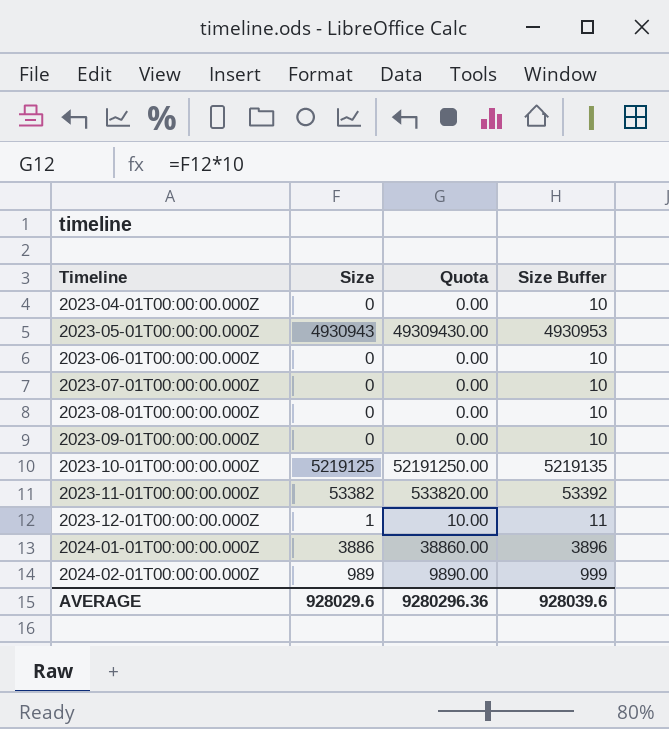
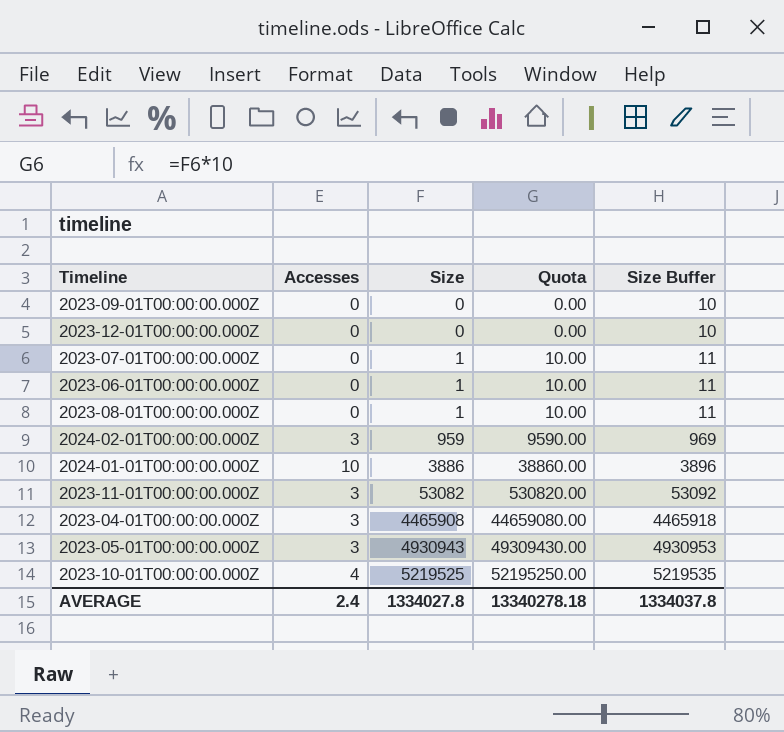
row order: Timeline ascending -> Size ascending
column Accesses | position: none -> 2
2023-12-01T00:00:00.000Z | Size: 1 -> 0
2023-12-01T00:00:00.000Z | Quota: 10.00 -> 0.00
2023-12-01T00:00:00.000Z | Size Buffer: 11 -> 10
2023-07-01T00:00:00.000Z | Size: 0 -> 1
2023-07-01T00:00:00.000Z | Quota: 0.00 -> 10.00
2023-07-01T00:00:00.000Z | Size Buffer: 10 -> 11
2023-06-01T00:00:00.000Z | Size: 0 -> 1
2023-06-01T00:00:00.000Z | Quota: 0.00 -> 10.00
2023-06-01T00:00:00.000Z | Size Buffer: 10 -> 11
2023-08-01T00:00:00.000Z | Size: 0 -> 1
2023-08-01T00:00:00.000Z | Quota: 0.00 -> 10.00
2023-08-01T00:00:00.000Z | Size Buffer: 10 -> 11
2024-02-01T00:00:00.000Z | Size: 989 -> 959
2024-02-01T00:00:00.000Z | Quota: 9890.00 -> 9590.00
2024-02-01T00:00:00.000Z | Size Buffer: 999 -> 969
2023-11-01T00:00:00.000Z | Size: 53382 -> 53082
2023-11-01T00:00:00.000Z | Quota: 533820.00 -> 530820.00
2023-11-01T00:00:00.000Z | Size Buffer: 53392 -> 53092
2023-04-01T00:00:00.000Z | Size: 0 -> 4465908
2023-04-01T00:00:00.000Z | Quota: 0.00 -> 44659080.00
2023-04-01T00:00:00.000Z | Size Buffer: 10 -> 4465918
2023-10-01T00:00:00.000Z | Size: 5219125 -> 5219525
2023-10-01T00:00:00.000Z | Quota: 52191250.00 -> 52195250.00
2023-10-01T00:00:00.000Z | Size Buffer: 5219135 -> 5219535
AVERAGE | Size: 928029.6 -> 1334027.8
AVERAGE | Quota: 9280296.36 -> 13340278.18
AVERAGE | Size Buffer: 928039.6 -> 1334037.8

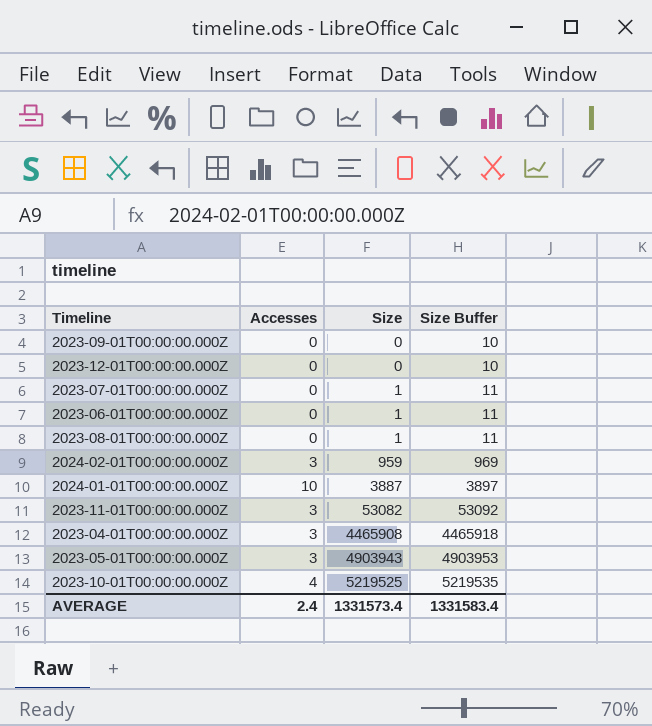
column Quota | formula: [Size] * 10 -> none
2024-01-01T00:00:00.000Z | Size: 3886 -> 3887
2024-01-01T00:00:00.000Z | Size Buffer: 3896 -> 3897
2023-05-01T00:00:00.000Z | Size: 4930943 -> 4903943
2023-05-01T00:00:00.000Z | Size Buffer: 4930953 -> 4903953
AVERAGE | Size: 1334027.8 -> 1331573.4
AVERAGE | Size Buffer: 1334037.8 -> 1331583.4

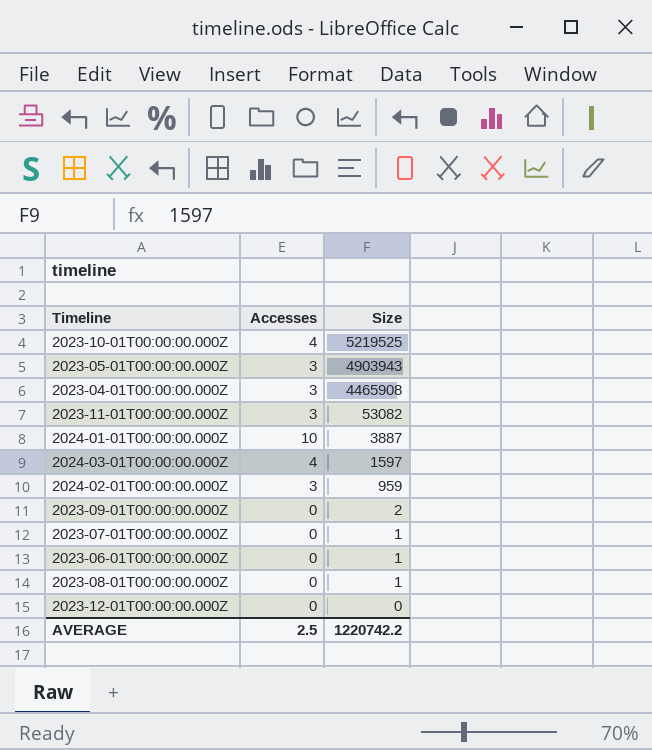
row order: Size ascending -> Size descending
column Size Buffer | formula: [Size] + 10 -> none
row 2024-03-01T00:00:00.000Z: none -> 4 | 1597
2023-09-01T00:00:00.000Z | Size: 0 -> 2
AVERAGE | Accesses: 2.4 -> 2.5
AVERAGE | Size: 1331573.4 -> 1220742.2

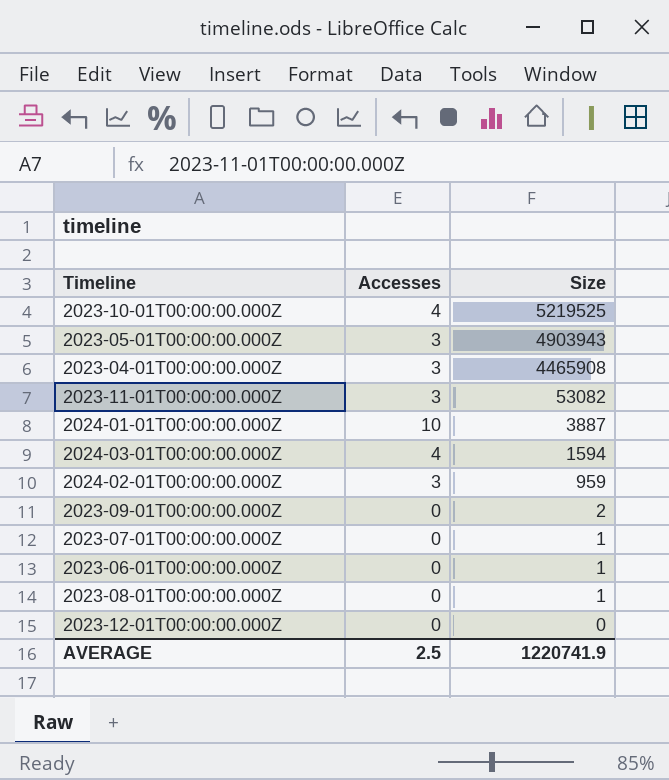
2024-03-01T00:00:00.000Z | Size: 1597 -> 1594
AVERAGE | Size: 1220742.2 -> 1220741.9

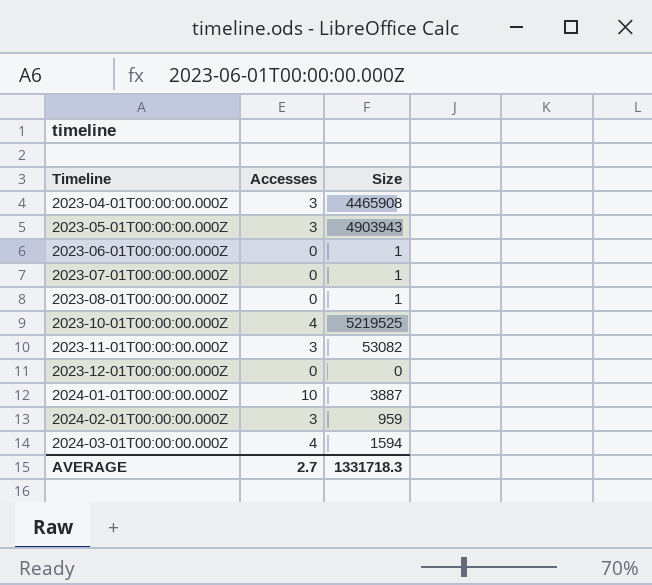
row order: Size descending -> Timeline ascending
row 2023-09-01T00:00:00.000Z: 0 | 2 -> none
AVERAGE | Accesses: 2.5 -> 2.7
AVERAGE | Size: 1220741.9 -> 1331718.3

